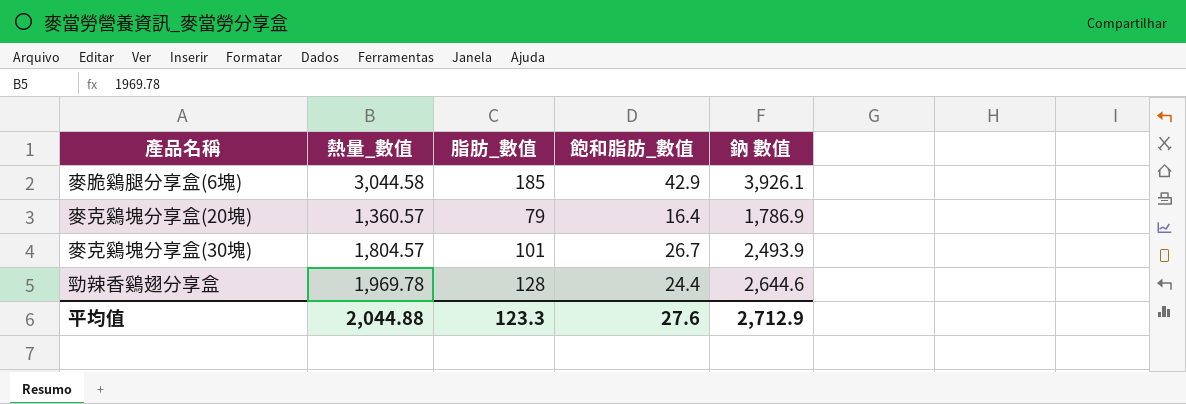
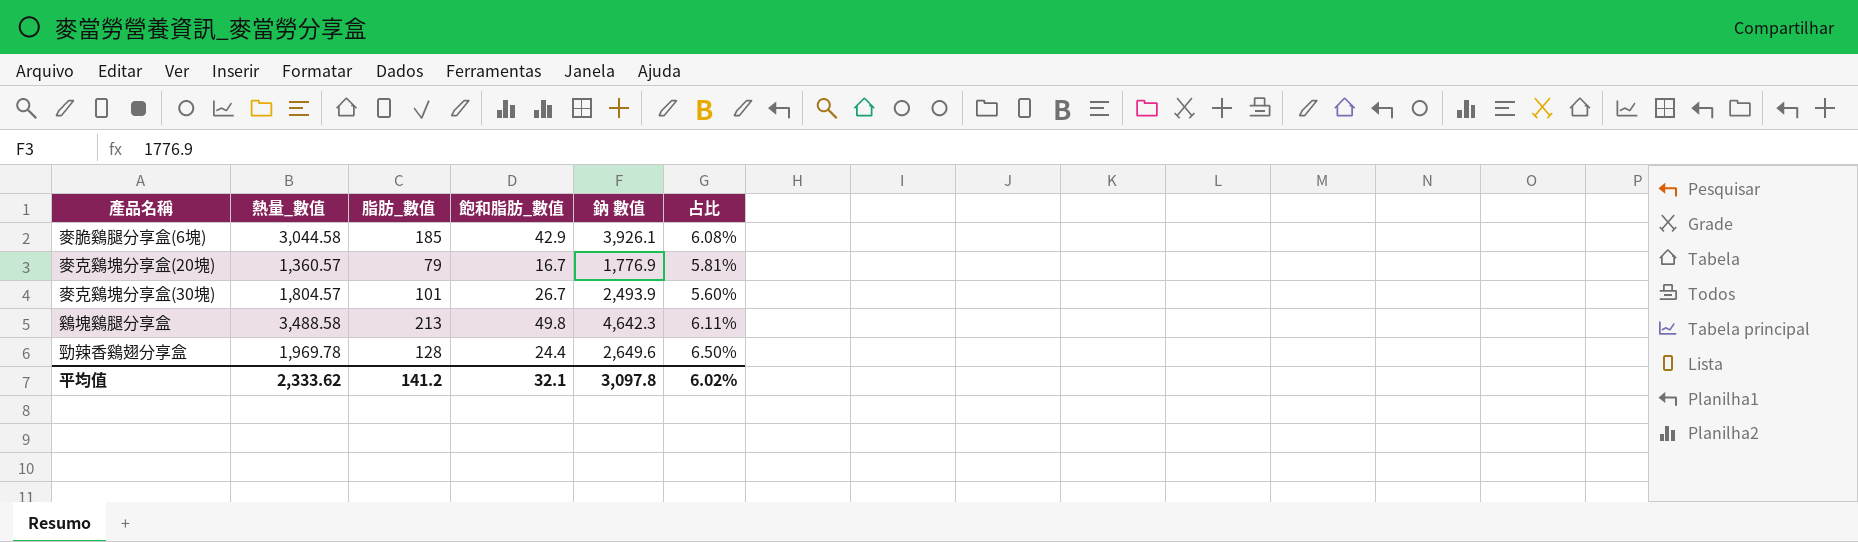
column 占比 | formula: none -> [脂肪_數值] / [熱量_數值]
麥克鷄塊分享盒(20塊) | 飽和脂肪_數值: 16.4 -> 16.7
麥克鷄塊分享盒(20塊) | 鈉 數值: 1,786.9 -> 1,776.9
row 鷄塊鷄腿分享盒: none -> 3,488.58 | 213 | 49.8 | 4,642.3 | 6.11%
勁辣香鷄翅分享盒 | 鈉 數值: 2,644.6 -> 2,649.6
平均值 | 熱量_數值: 2,044.88 -> 2,333.62
平均值 | 脂肪_數值: 123.3 -> 141.2
平均值 | 飽和脂肪_數值: 27.6 -> 32.1
平均值 | 鈉 數值: 2,712.9 -> 3,097.8

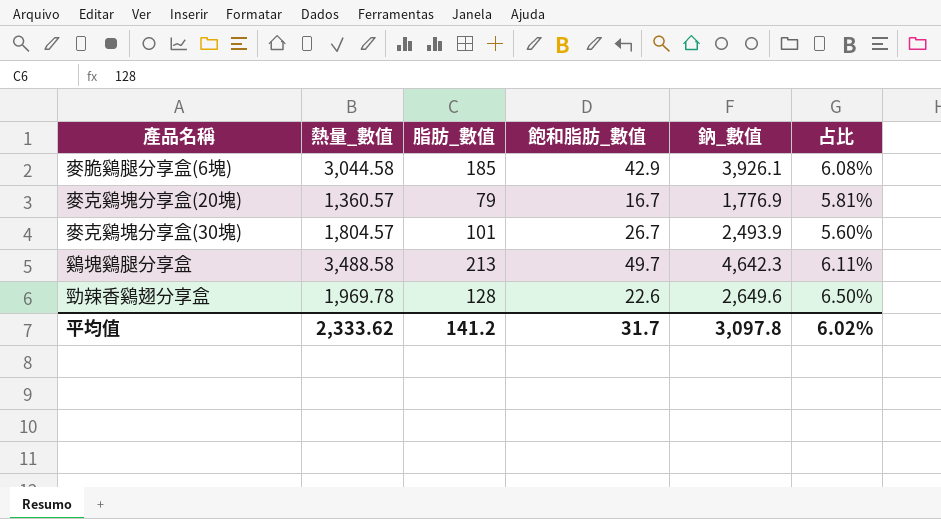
column name: 鈉 數值 -> 鈉_數值
鷄塊鷄腿分享盒 | 飽和脂肪_數值: 49.8 -> 49.7
勁辣香鷄翅分享盒 | 飽和脂肪_數值: 24.4 -> 22.6
平均值 | 飽和脂肪_數值: 32.1 -> 31.7

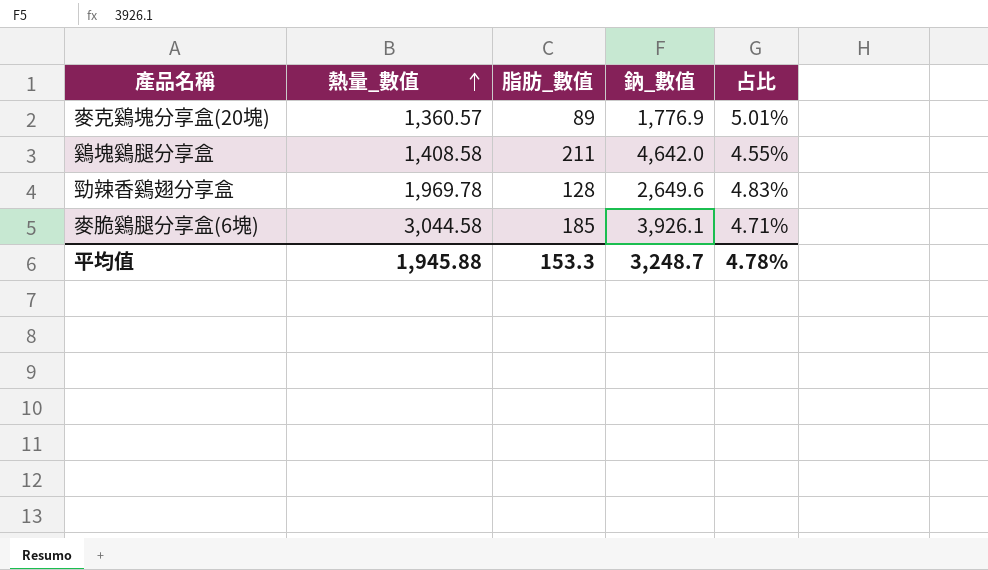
row order: none -> 熱量_數值 ascending
column 飽和脂肪_數值 | position: 4 -> none
column 占比 | formula: [脂肪_數值] / [熱量_數值] -> [脂肪_數值] / [鈉_數值]
row 麥克鷄塊分享盒(30塊): 1,804.57 | 101 | 26.7 | 2,493.9 | 5.60% -> none
麥克鷄塊分享盒(20塊) | 脂肪_數值: 79 -> 89
鷄塊鷄腿分享盒 | 熱量_數值: 3,488.58 -> 1,408.58
鷄塊鷄腿分享盒 | 脂肪_數值: 213 -> 211
鷄塊鷄腿分享盒 | 鈉_數值: 4,642.3 -> 4,642.0
平均值 | 熱量_數值: 2,333.62 -> 1,945.88
平均值 | 脂肪_數值: 141.2 -> 153.3
平均值 | 鈉_數值: 3,097.8 -> 3,248.7
平均值 | 占比: 6.02% -> 4.78%

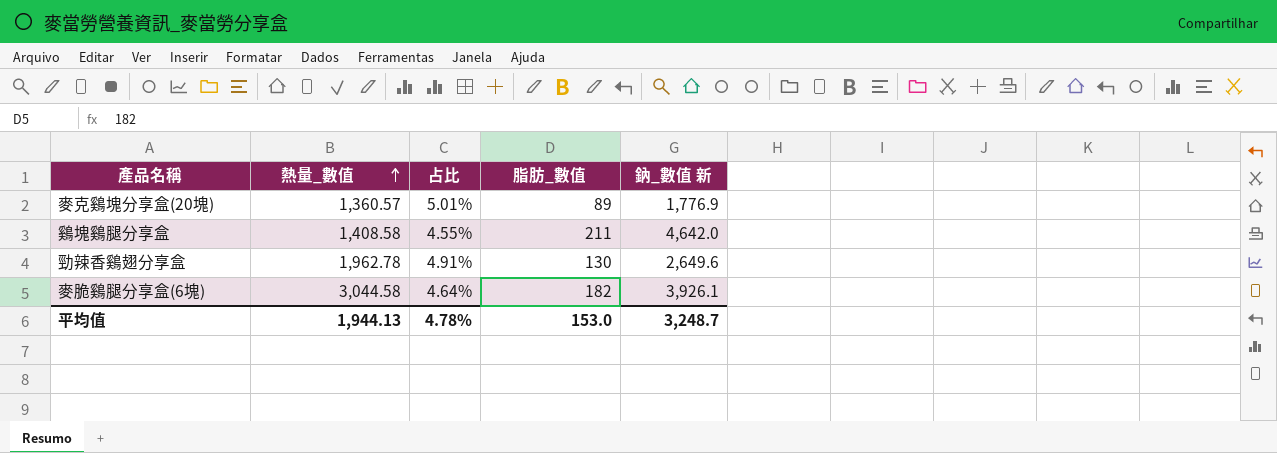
column 占比 | position: 5 -> 3
column name: 鈉_數值 -> 鈉_數值 新
勁辣香鷄翅分享盒 | 熱量_數值: 1,969.78 -> 1,962.78
勁辣香鷄翅分享盒 | 占比: 4.83% -> 4.91%
勁辣香鷄翅分享盒 | 脂肪_數值: 128 -> 130
麥脆鷄腿分享盒(6塊) | 占比: 4.71% -> 4.64%
麥脆鷄腿分享盒(6塊) | 脂肪_數值: 185 -> 182
平均值 | 熱量_數值: 1,945.88 -> 1,944.13
平均值 | 脂肪_數值: 153.3 -> 153.0

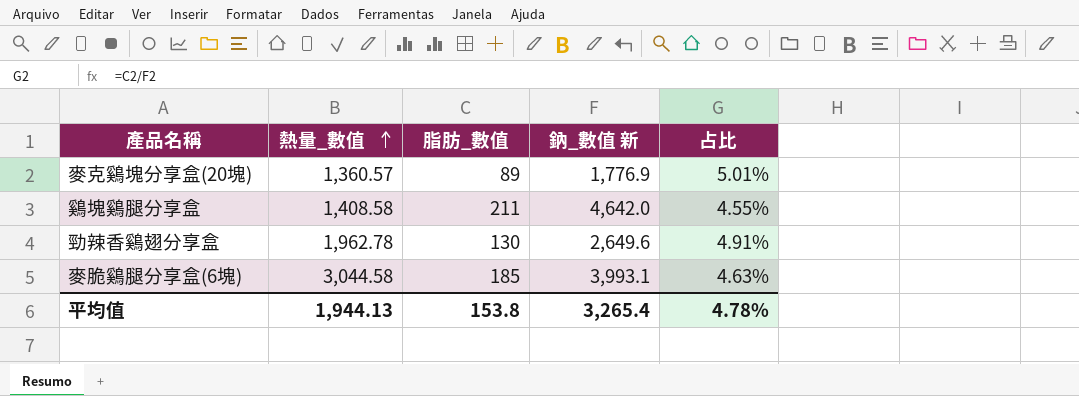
column 占比 | position: 3 -> 5
麥脆鷄腿分享盒(6塊) | 脂肪_數值: 182 -> 185
麥脆鷄腿分享盒(6塊) | 鈉_數值 新: 3,926.1 -> 3,993.1
麥脆鷄腿分享盒(6塊) | 占比: 4.64% -> 4.63%
平均值 | 脂肪_數值: 153.0 -> 153.8
平均值 | 鈉_數值 新: 3,248.7 -> 3,265.4

